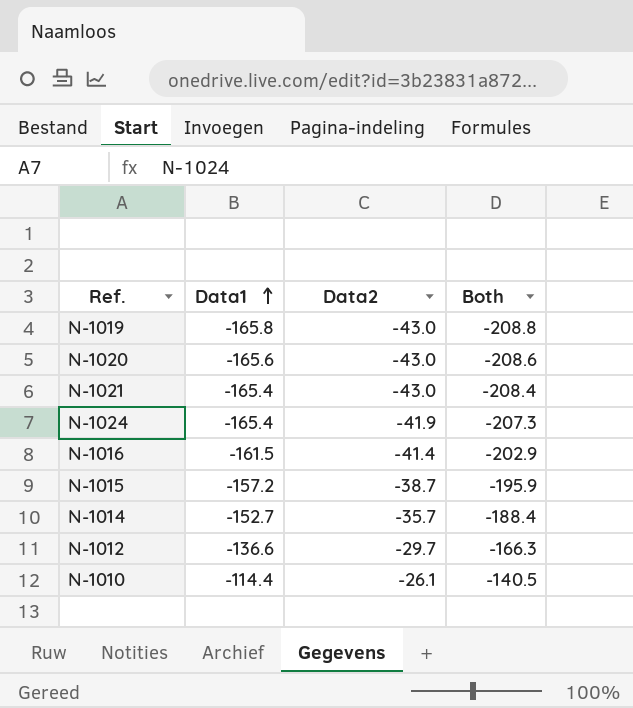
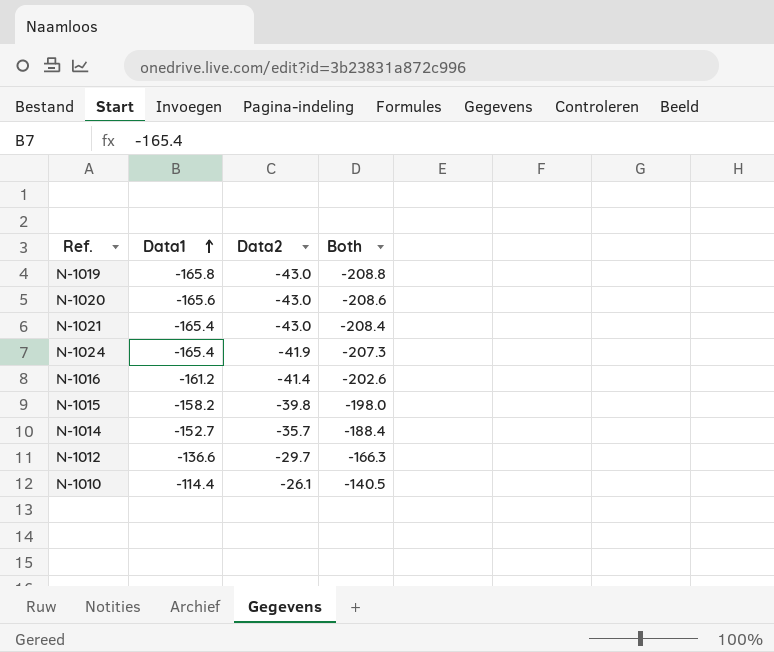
N-1016 | Data1: -161.5 -> -161.2
N-1016 | Both: -202.9 -> -202.6
N-1015 | Data1: -157.2 -> -158.2
N-1015 | Data2: -38.7 -> -39.8
N-1015 | Both: -195.9 -> -198.0

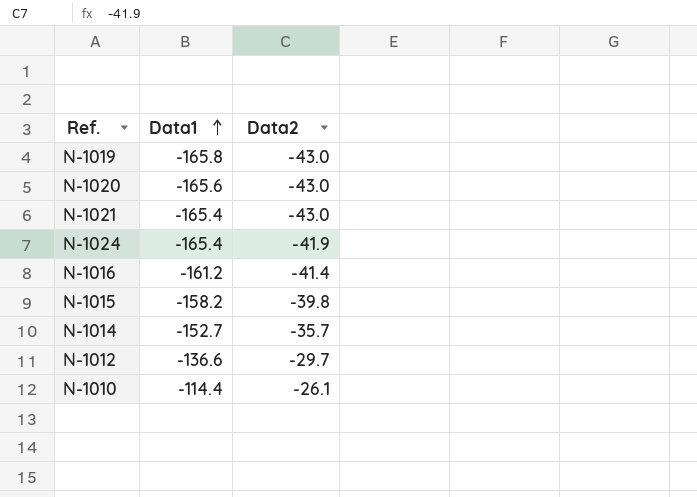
column Both | formula: [Data1] + [Data2] -> none

